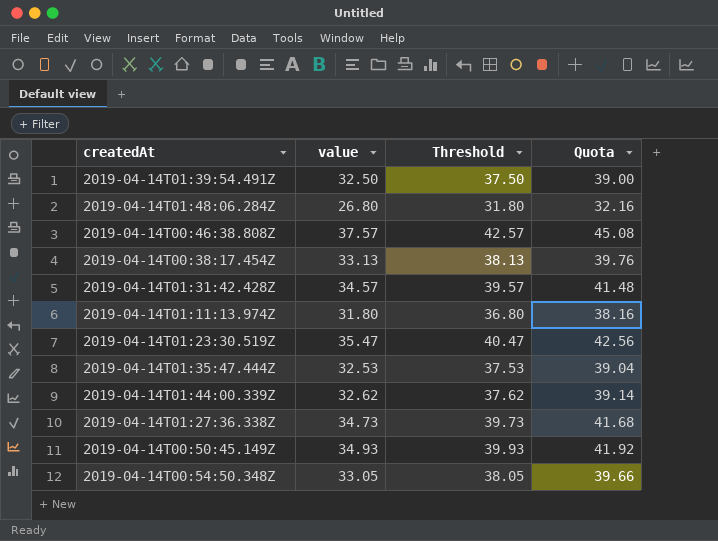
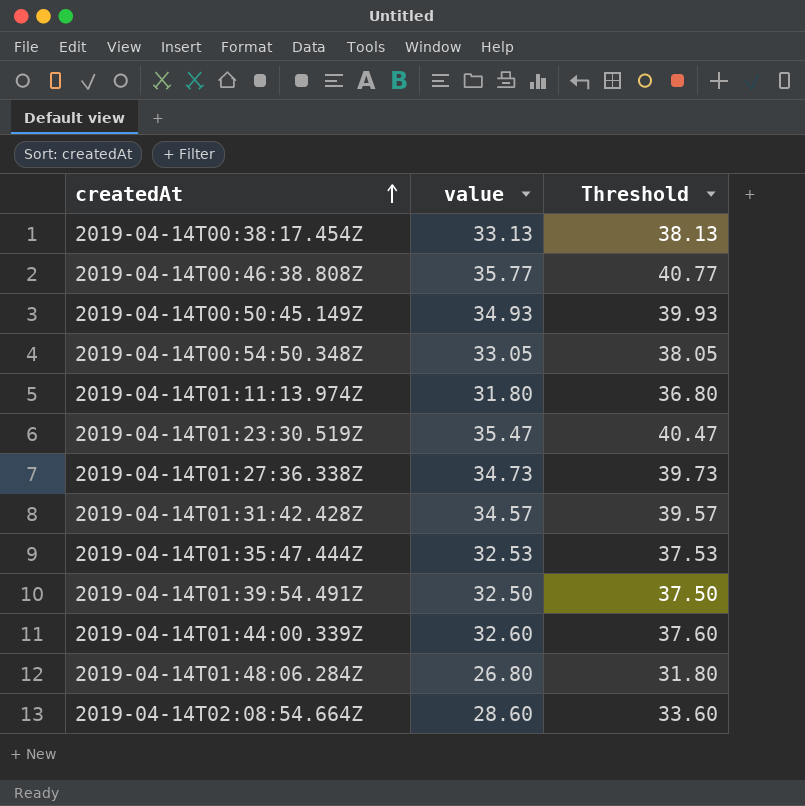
row order: none -> createdAt ascending
column Quota | formula: [value] * 1.2 -> none
2019-04-14T00:46:38.808Z | value: 37.57 -> 35.77
2019-04-14T00:46:38.808Z | Threshold: 42.57 -> 40.77
2019-04-14T01:44:00.339Z | value: 32.62 -> 32.60
2019-04-14T01:44:00.339Z | Threshold: 37.62 -> 37.60
row 2019-04-14T02:08:54.664Z: none -> 28.60 | 33.60

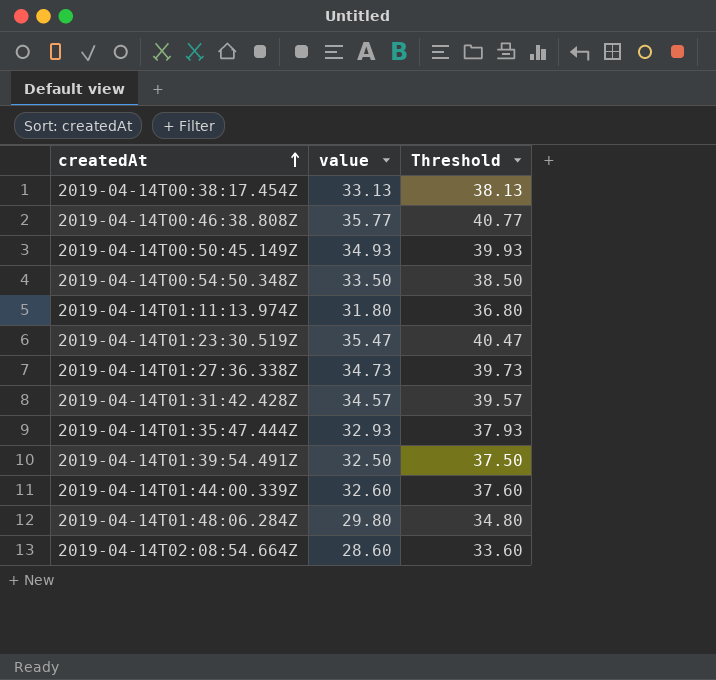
2019-04-14T00:54:50.348Z | value: 33.05 -> 33.50
2019-04-14T00:54:50.348Z | Threshold: 38.05 -> 38.50
2019-04-14T01:35:47.444Z | value: 32.53 -> 32.93
2019-04-14T01:35:47.444Z | Threshold: 37.53 -> 37.93
2019-04-14T01:48:06.284Z | value: 26.80 -> 29.80
2019-04-14T01:48:06.284Z | Threshold: 31.80 -> 34.80

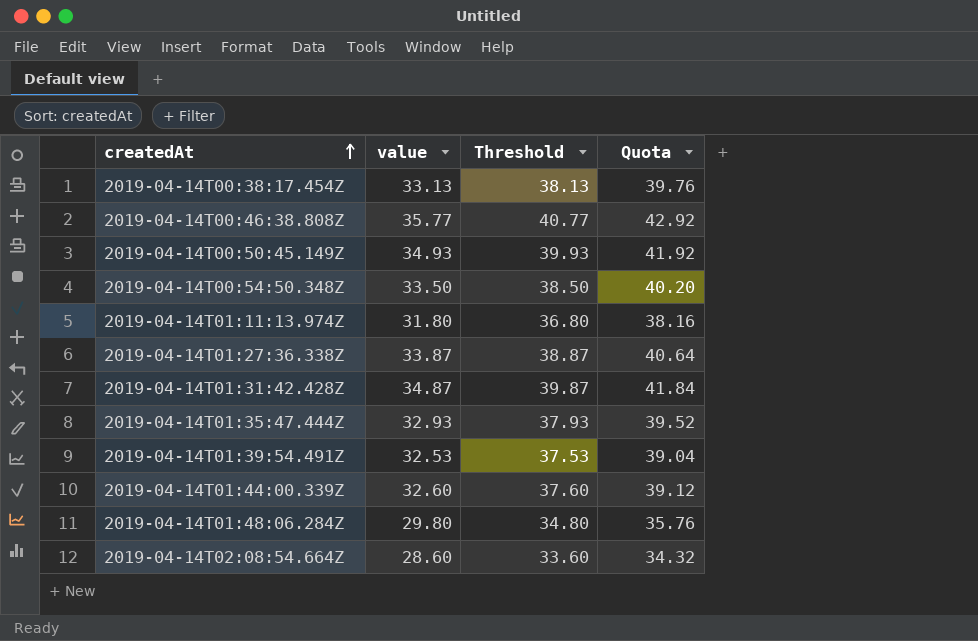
column Quota | formula: none -> [value] * 1.2
row 2019-04-14T01:23:30.519Z: 35.47 | 40.47 -> none
2019-04-14T01:27:36.338Z | value: 34.73 -> 33.87
2019-04-14T01:27:36.338Z | Threshold: 39.73 -> 38.87
2019-04-14T01:31:42.428Z | value: 34.57 -> 34.87
2019-04-14T01:31:42.428Z | Threshold: 39.57 -> 39.87
2019-04-14T01:39:54.491Z | value: 32.50 -> 32.53
2019-04-14T01:39:54.491Z | Threshold: 37.50 -> 37.53

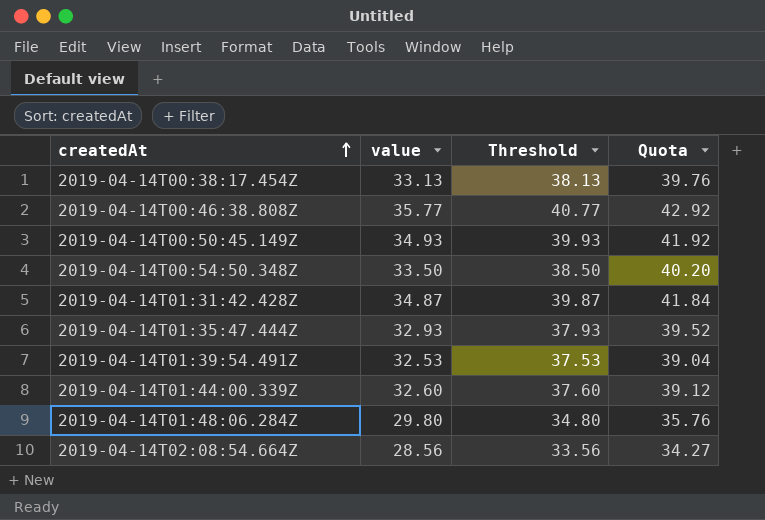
row 2019-04-14T01:11:13.974Z: 31.80 | 36.80 | 38.16 -> none
row 2019-04-14T01:27:36.338Z: 33.87 | 38.87 | 40.64 -> none
2019-04-14T02:08:54.664Z | value: 28.60 -> 28.56
2019-04-14T02:08:54.664Z | Threshold: 33.60 -> 33.56
2019-04-14T02:08:54.664Z | Quota: 34.32 -> 34.27

